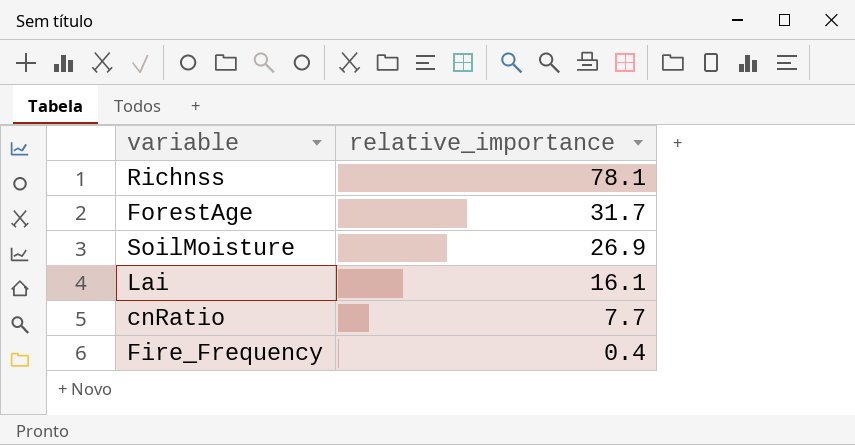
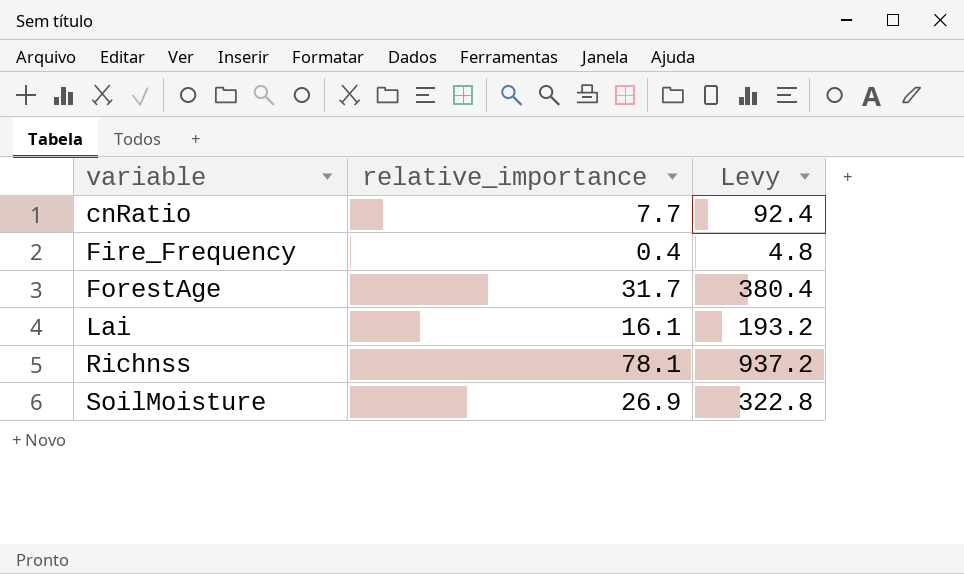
row order: relative_importance descending -> variable ascending
column Levy | formula: none -> [relative_importance] * 12

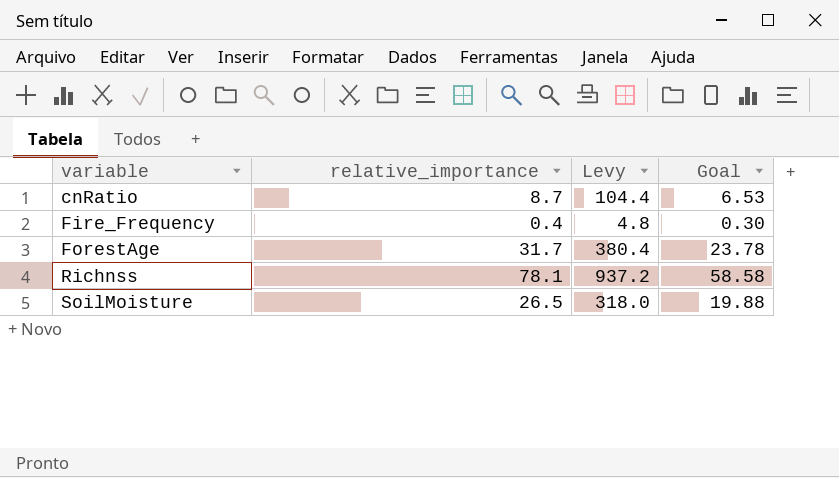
column Goal | formula: none -> [relative_importance] * 0.75
row Lai: 16.1 | 193.2 -> none
cnRatio | relative_importance: 7.7 -> 8.7
cnRatio | Levy: 92.4 -> 104.4
SoilMoisture | relative_importance: 26.9 -> 26.5
SoilMoisture | Levy: 322.8 -> 318.0

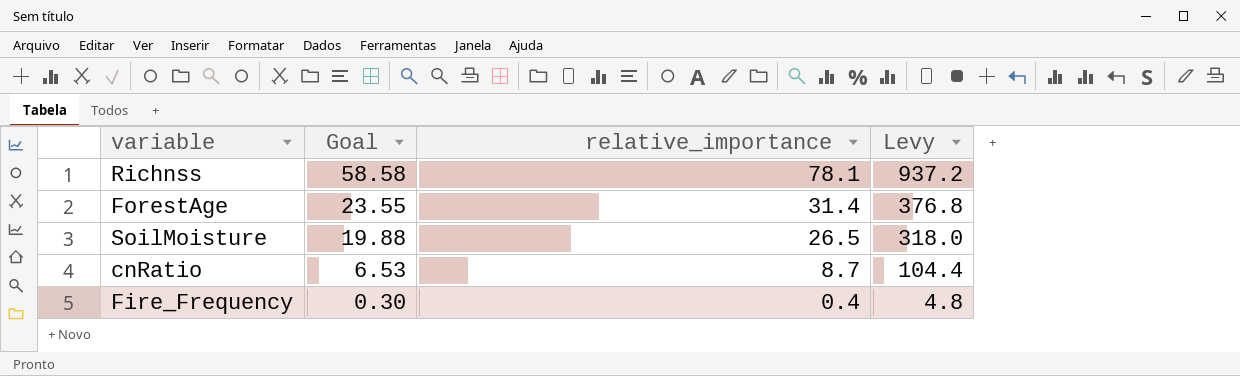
row order: variable ascending -> Goal descending
column Goal | position: 4 -> 2
ForestAge | Goal: 23.78 -> 23.55
ForestAge | relative_importance: 31.7 -> 31.4
ForestAge | Levy: 380.4 -> 376.8

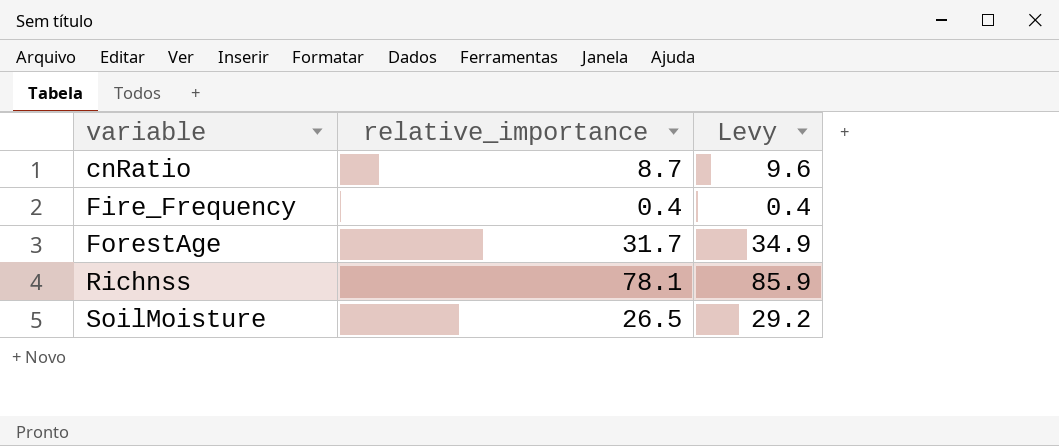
row order: Goal descending -> variable ascending
column Goal | formula: [relative_importance] * 0.75 -> none
column Levy | formula: [relative_importance] * 12 -> [relative_importance] * 1.1
ForestAge | relative_importance: 31.4 -> 31.7

